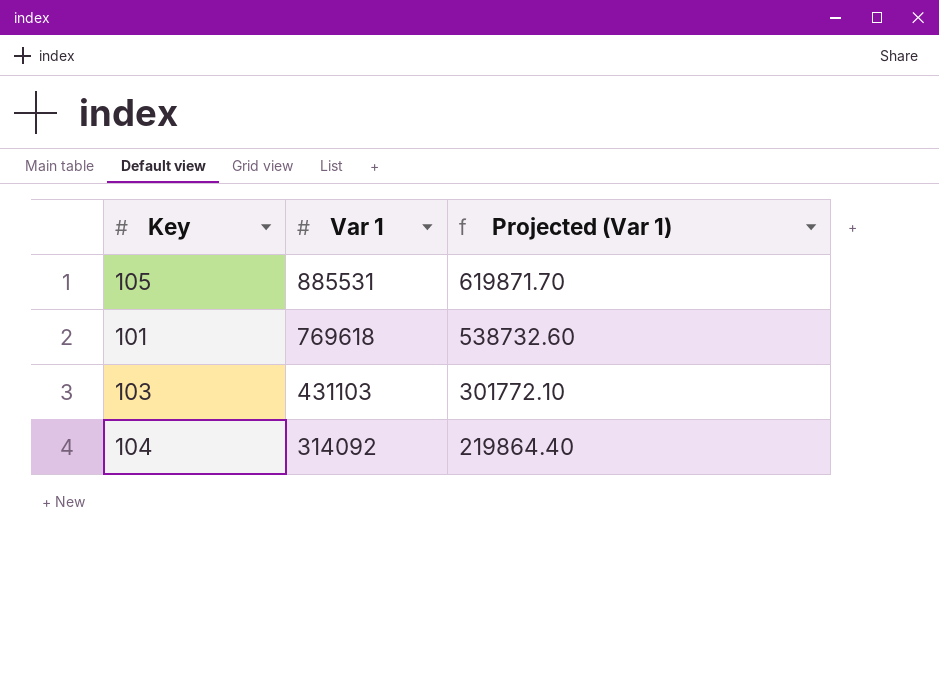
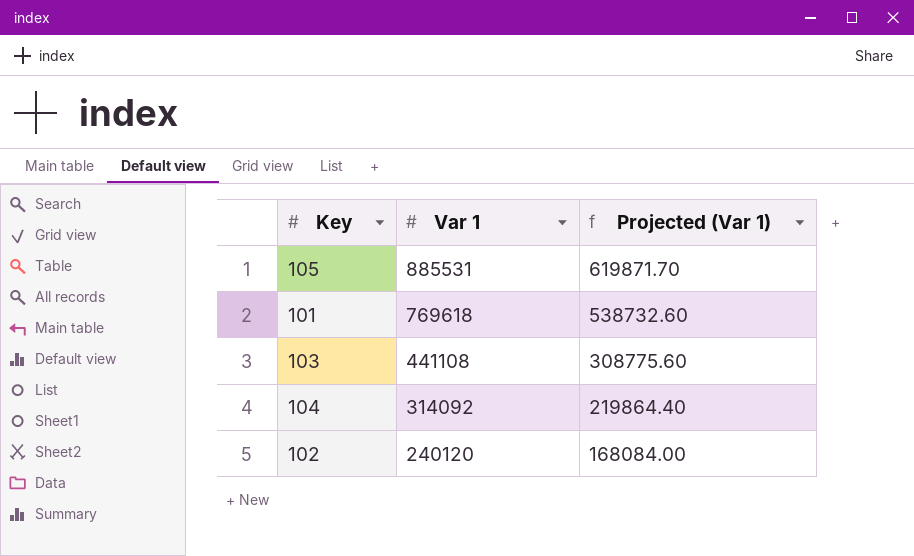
103 | Var 1: 431103 -> 441108
103 | Projected (Var 1): 301772.10 -> 308775.60
row 102: none -> 240120 | 168084.00

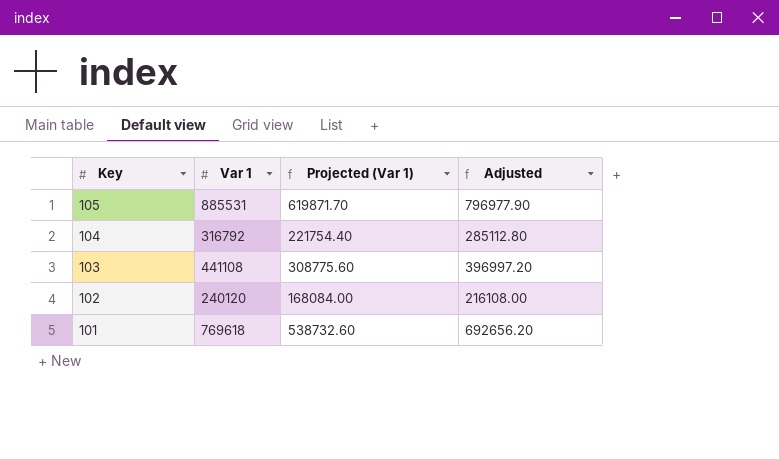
row order: Var 1 descending -> Key descending
column Adjusted | formula: none -> [Var 1] * 0.9
104 | Var 1: 314092 -> 316792
104 | Projected (Var 1): 219864.40 -> 221754.40

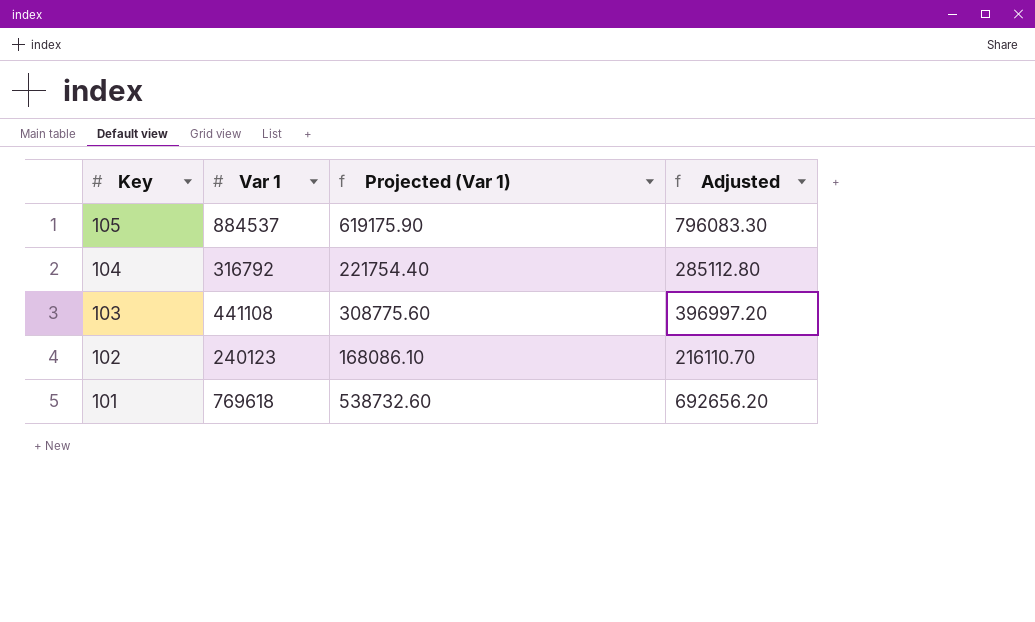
105 | Var 1: 885531 -> 884537
105 | Projected (Var 1): 619871.70 -> 619175.90
105 | Adjusted: 796977.90 -> 796083.30
102 | Var 1: 240120 -> 240123
102 | Projected (Var 1): 168084.00 -> 168086.10
102 | Adjusted: 216108.00 -> 216110.70

